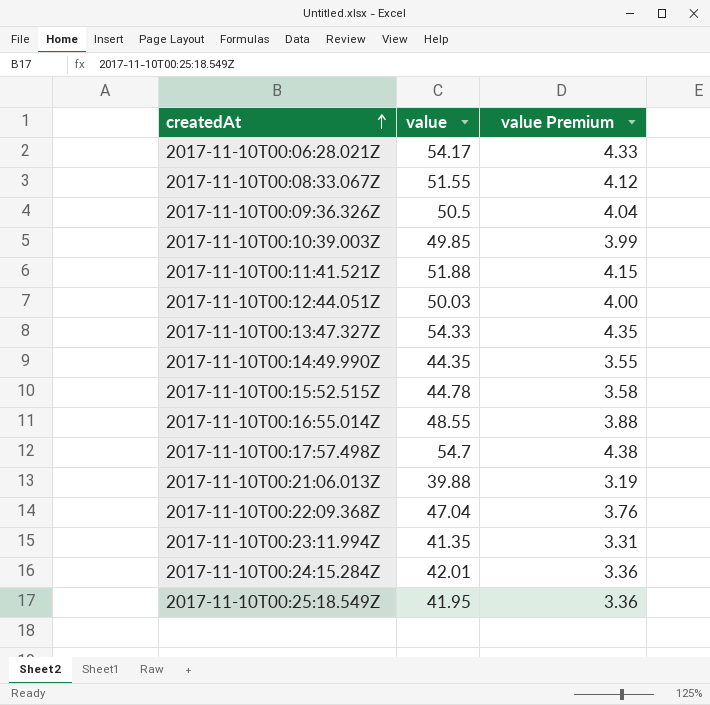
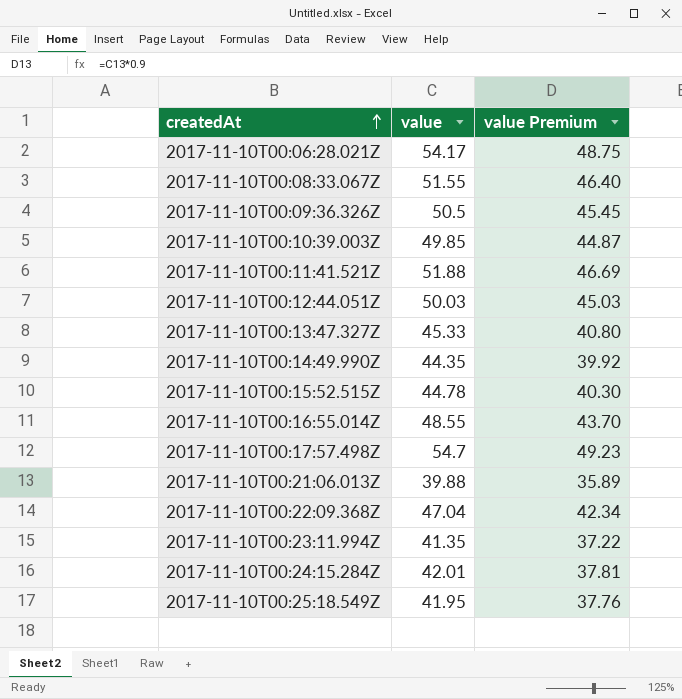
column value Premium | formula: [value] * 0.08 -> [value] * 0.9
2017-11-10T00:13:47.327Z | value: 54.33 -> 45.33

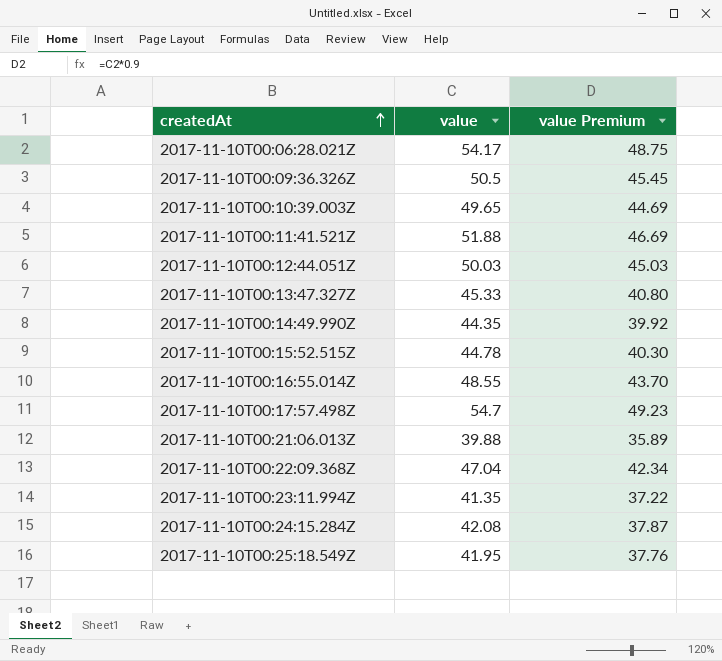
row 2017-11-10T00:08:33.067Z: 51.55 | 46.40 -> none
2017-11-10T00:10:39.003Z | value: 49.85 -> 49.65
2017-11-10T00:10:39.003Z | value Premium: 44.87 -> 44.69
2017-11-10T00:24:15.284Z | value: 42.01 -> 42.08
2017-11-10T00:24:15.284Z | value Premium: 37.81 -> 37.87

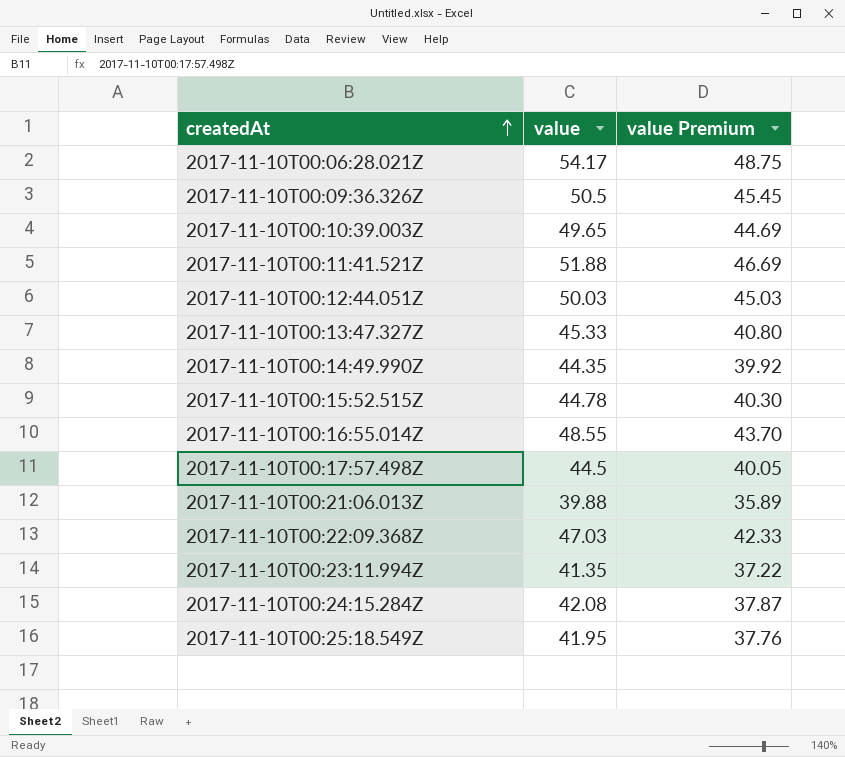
2017-11-10T00:17:57.498Z | value: 54.7 -> 44.5
2017-11-10T00:17:57.498Z | value Premium: 49.23 -> 40.05
2017-11-10T00:22:09.368Z | value: 47.04 -> 47.03
2017-11-10T00:22:09.368Z | value Premium: 42.34 -> 42.33

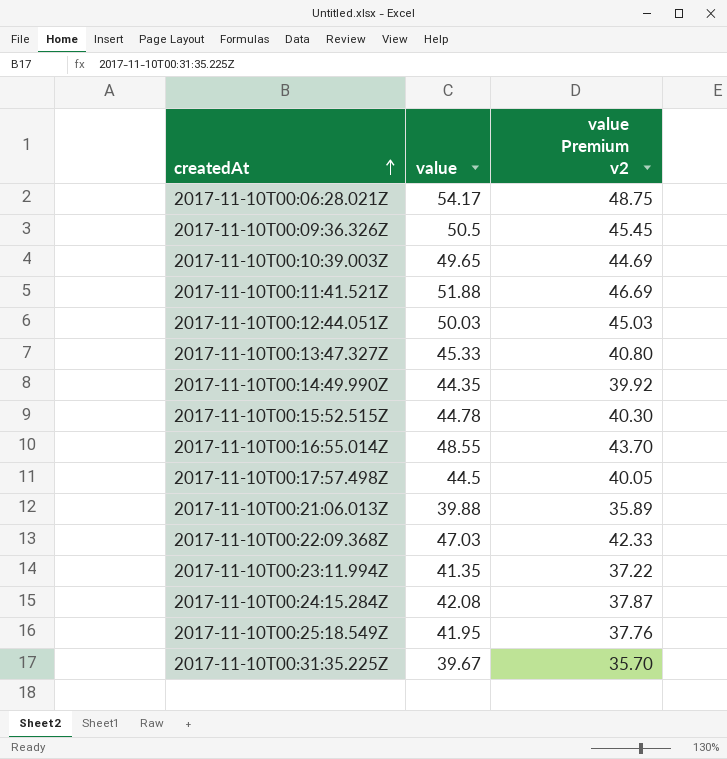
column name: value Premium -> value Premium v2
row 2017-11-10T00:31:35.225Z: none -> 39.67 | 35.70

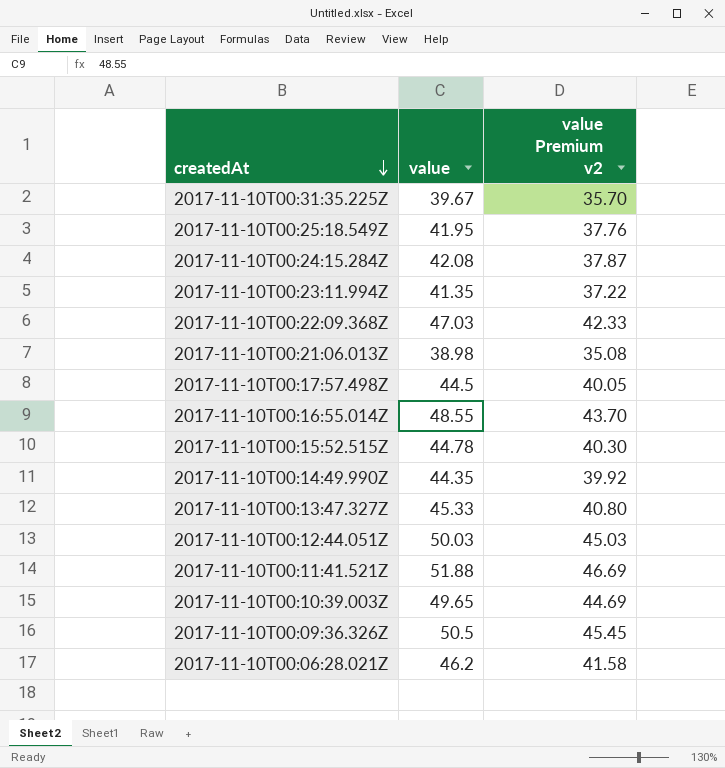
row order: createdAt ascending -> createdAt descending
2017-11-10T00:21:06.013Z | value: 39.88 -> 38.98
2017-11-10T00:21:06.013Z | value Premium v2: 35.89 -> 35.08
2017-11-10T00:06:28.021Z | value: 54.17 -> 46.2
2017-11-10T00:06:28.021Z | value Premium v2: 48.75 -> 41.58

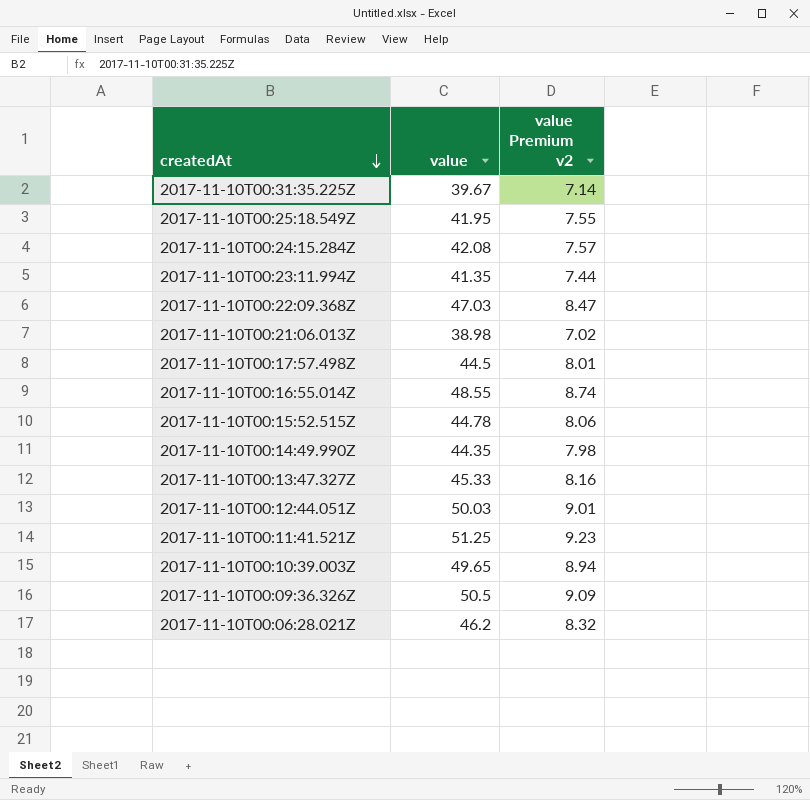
column value Premium v2 | formula: [value] * 0.9 -> [value] * 0.18
2017-11-10T00:11:41.521Z | value: 51.88 -> 51.25

